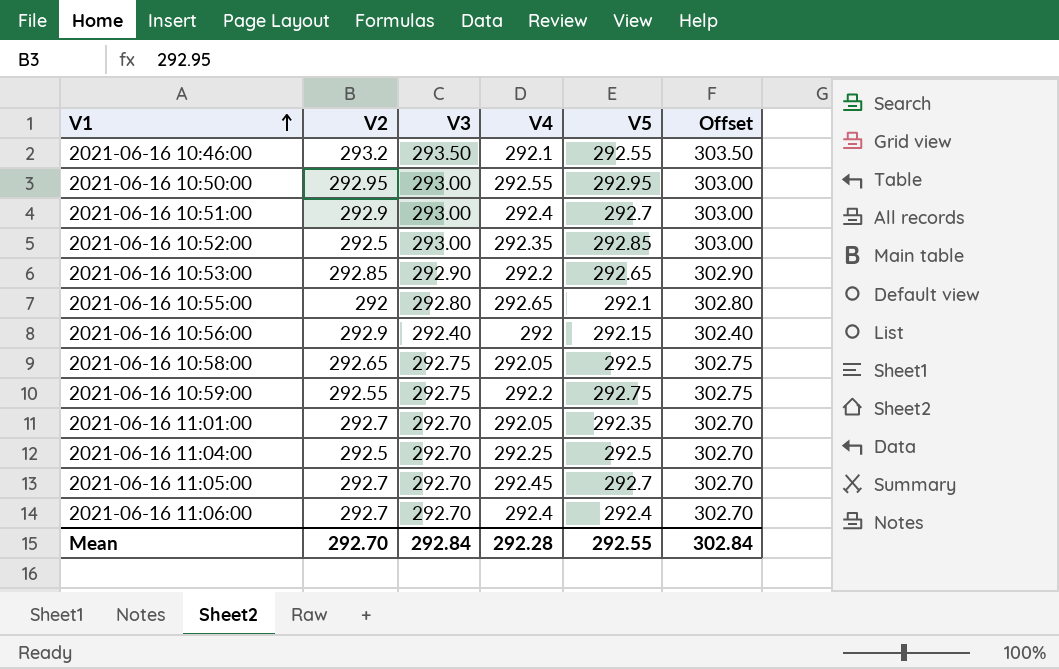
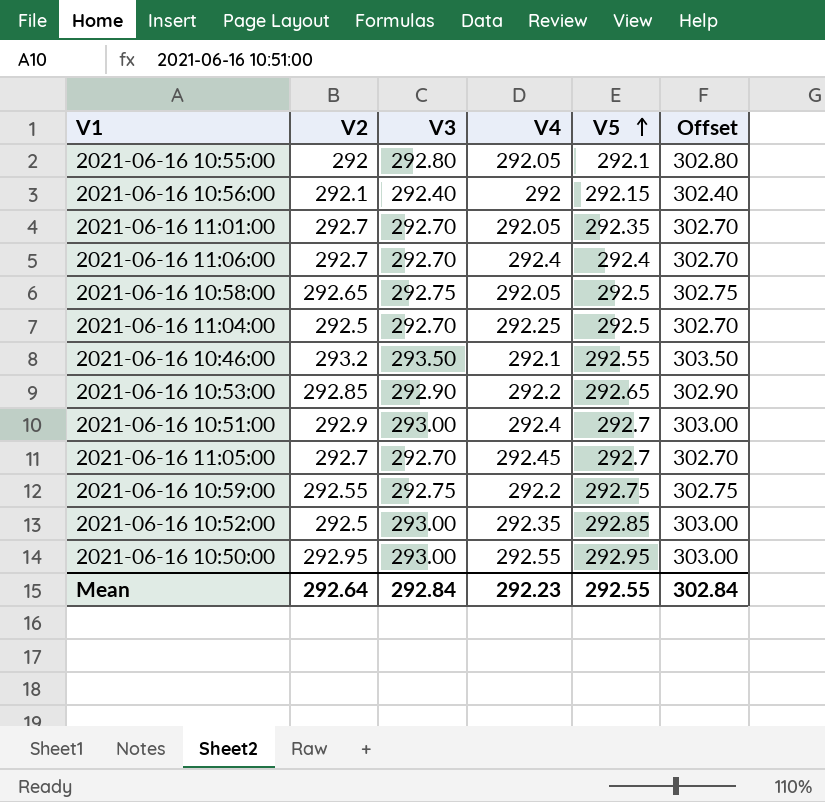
row order: V1 ascending -> V5 ascending
2021-06-16 10:55:00 | V4: 292.65 -> 292.05
2021-06-16 10:56:00 | V2: 292.9 -> 292.1
Mean | V2: 292.70 -> 292.64
Mean | V4: 292.28 -> 292.23

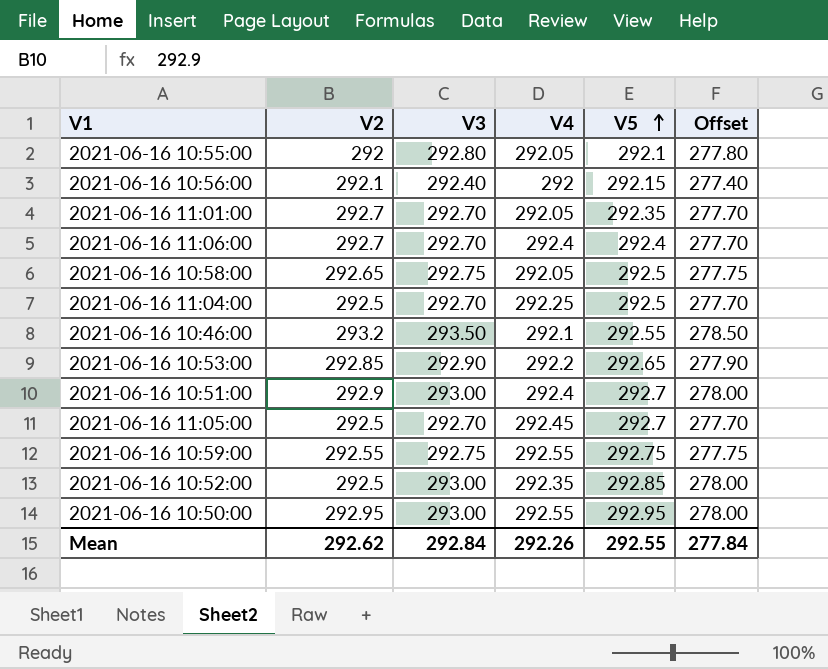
column Offset | formula: [V3] + 10 -> [V3] - 15
2021-06-16 11:05:00 | V2: 292.7 -> 292.5
2021-06-16 10:59:00 | V4: 292.2 -> 292.55
Mean | V2: 292.64 -> 292.62
Mean | V4: 292.23 -> 292.26
Mean | Offset: 302.84 -> 277.84

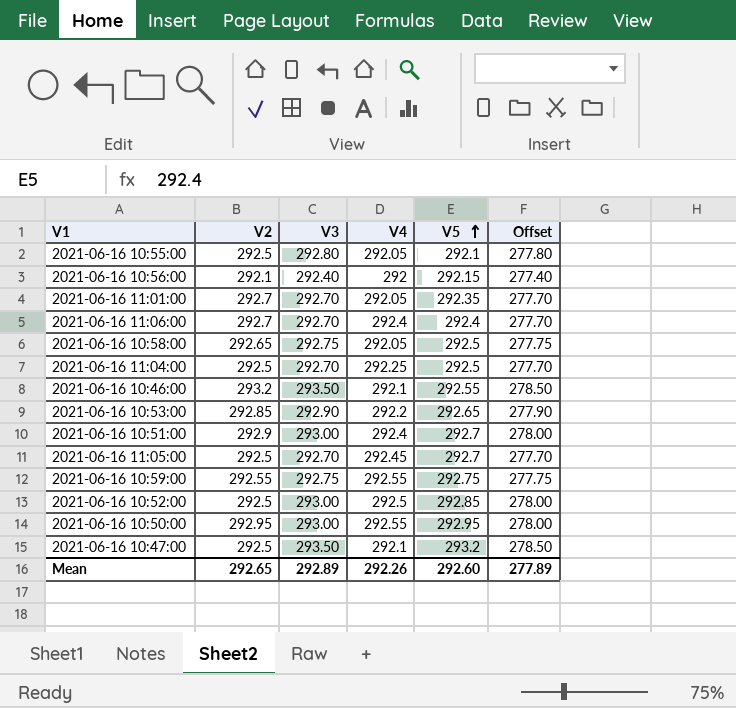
2021-06-16 10:55:00 | V2: 292 -> 292.5
2021-06-16 10:52:00 | V4: 292.35 -> 292.5
row 2021-06-16 10:47:00: none -> 292.5 | 293.50 | 292.1 | 293.2 | 278.50
Mean | V2: 292.62 -> 292.65
Mean | V3: 292.84 -> 292.89
Mean | V5: 292.55 -> 292.60
Mean | Offset: 277.84 -> 277.89

